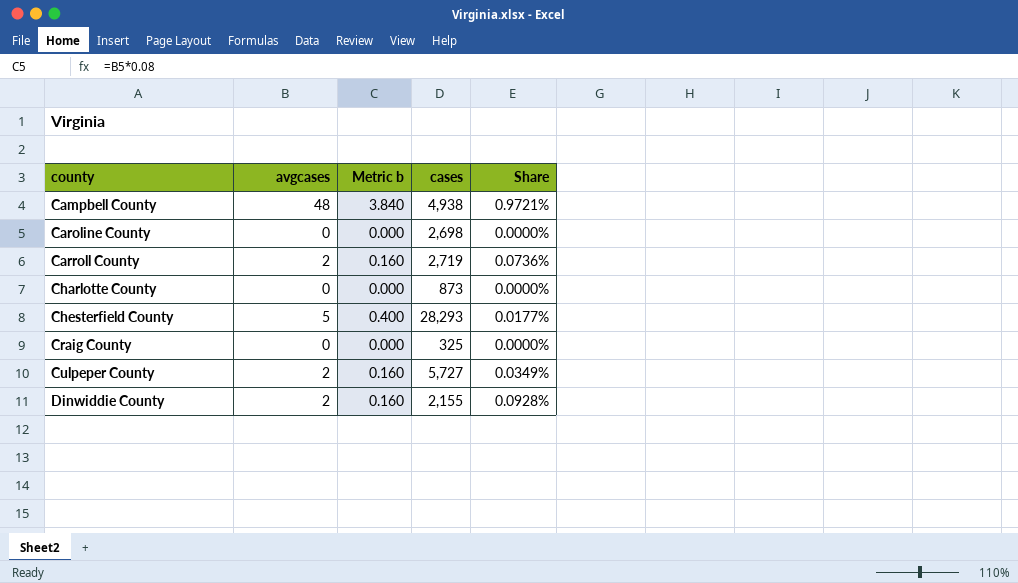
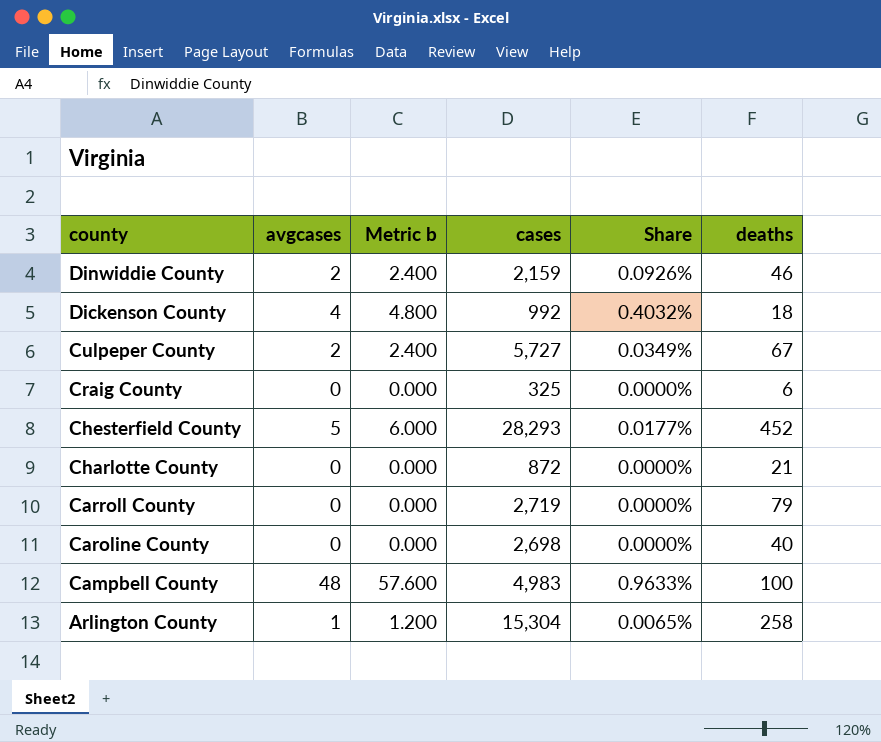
row order: county ascending -> county descending
column Metric b | formula: [avgcases] * 0.08 -> [avgcases] * 1.2
column deaths | position: none -> 6
Dinwiddie County | cases: 2,155 -> 2,159
Dinwiddie County | Share: 0.0928% -> 0.0926%
row Dickenson County: none -> 4 | 4.800 | 992 | 0.4032% | 18
Charlotte County | cases: 873 -> 872
Carroll County | avgcases: 2 -> 0
Carroll County | Share: 0.0736% -> 0.0000%
Campbell County | cases: 4,938 -> 4,983
Campbell County | Share: 0.9721% -> 0.9633%
row Arlington County: none -> 1 | 1.200 | 15,304 | 0.0065% | 258

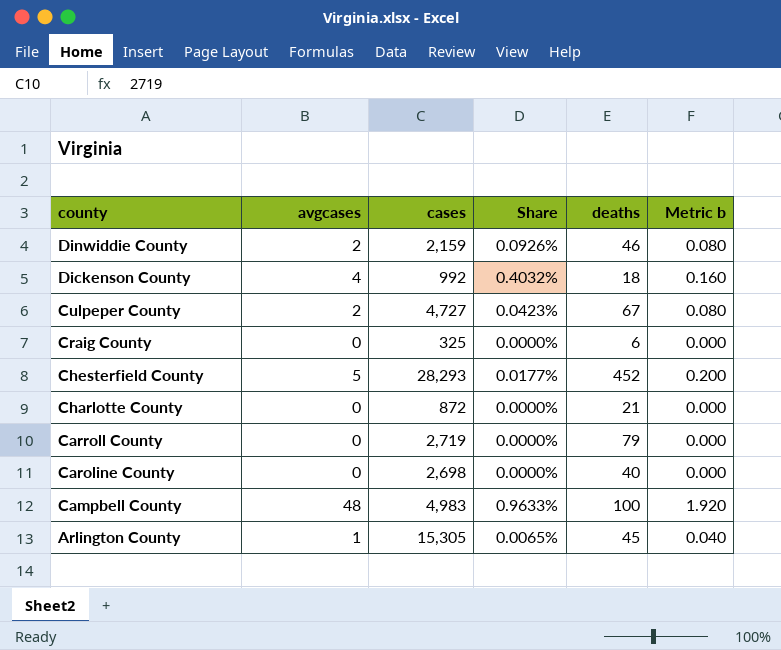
column Metric b | formula: [avgcases] * 1.2 -> [avgcases] * 0.04
column Metric b | position: 3 -> 6
Culpeper County | cases: 5,727 -> 4,727
Culpeper County | Share: 0.0349% -> 0.0423%
Arlington County | cases: 15,304 -> 15,305
Arlington County | deaths: 258 -> 45

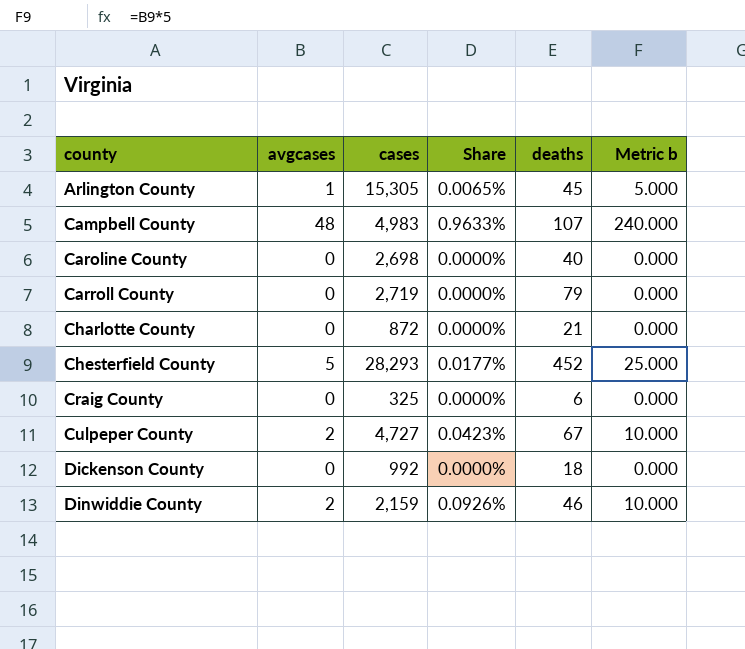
row order: county descending -> county ascending
column Metric b | formula: [avgcases] * 0.04 -> [avgcases] * 5
Campbell County | deaths: 100 -> 107
Dickenson County | avgcases: 4 -> 0
Dickenson County | Share: 0.4032% -> 0.0000%

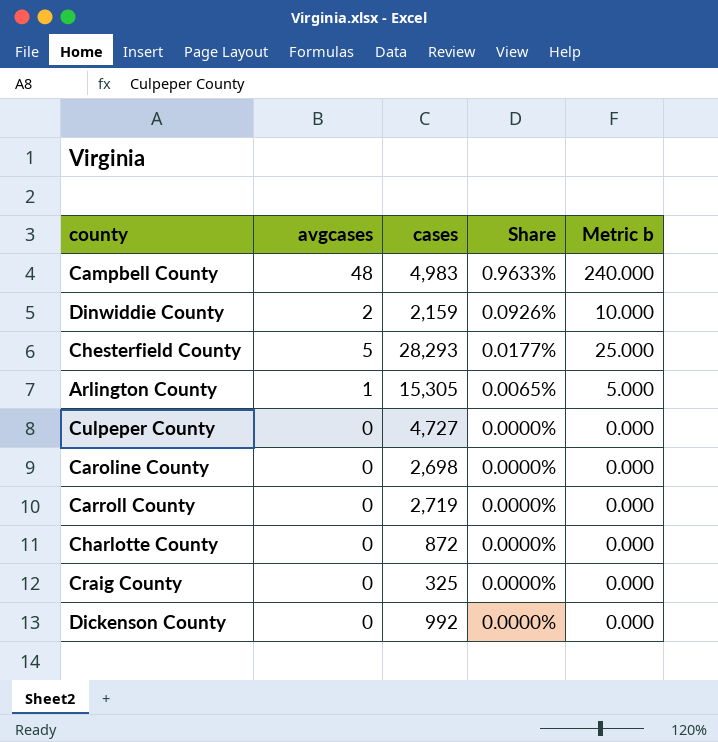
row order: county ascending -> Share descending
column deaths | position: 5 -> none
Culpeper County | avgcases: 2 -> 0
Culpeper County | Share: 0.0423% -> 0.0000%
Culpeper County | Metric b: 10.000 -> 0.000

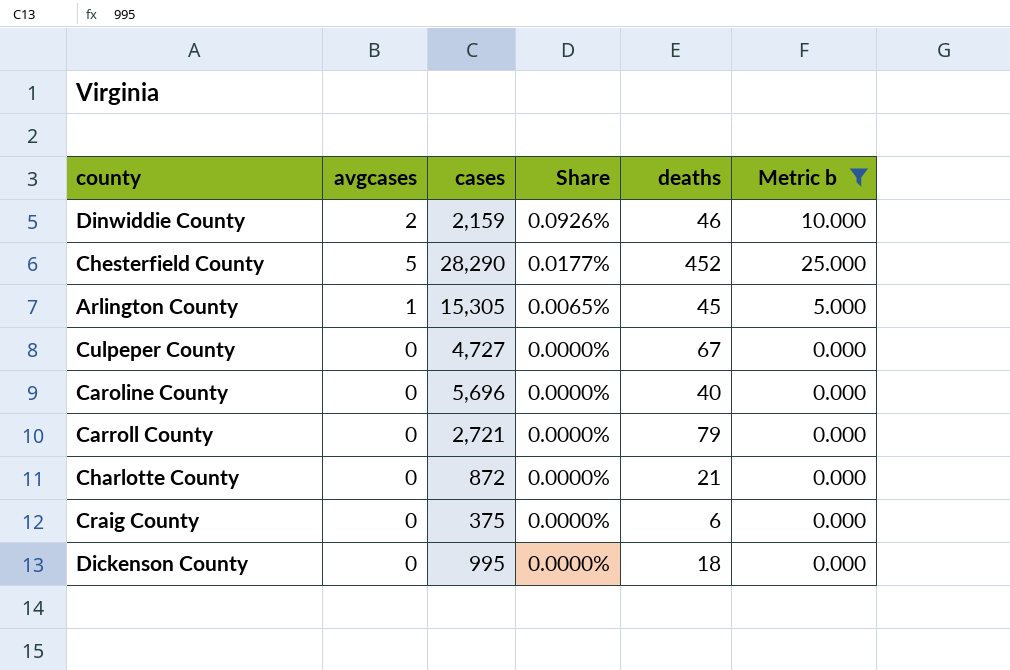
filter: none -> Metric b != 240.000
column deaths | position: none -> 5
Chesterfield County | cases: 28,293 -> 28,290
Caroline County | cases: 2,698 -> 5,696
Carroll County | cases: 2,719 -> 2,721
Craig County | cases: 325 -> 375
Dickenson County | cases: 992 -> 995

